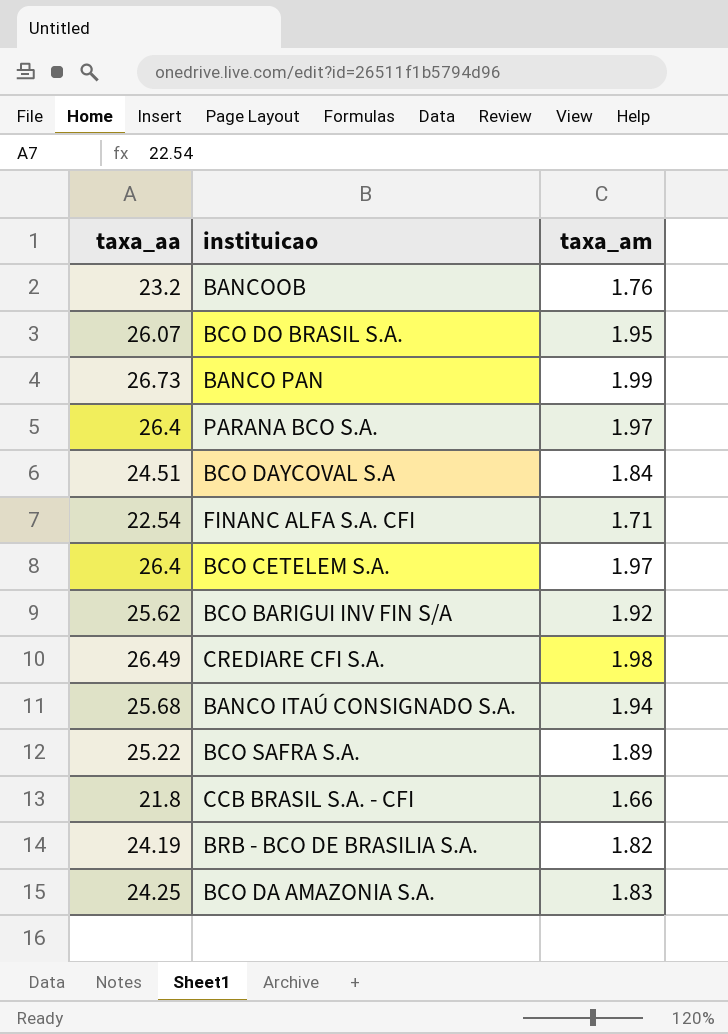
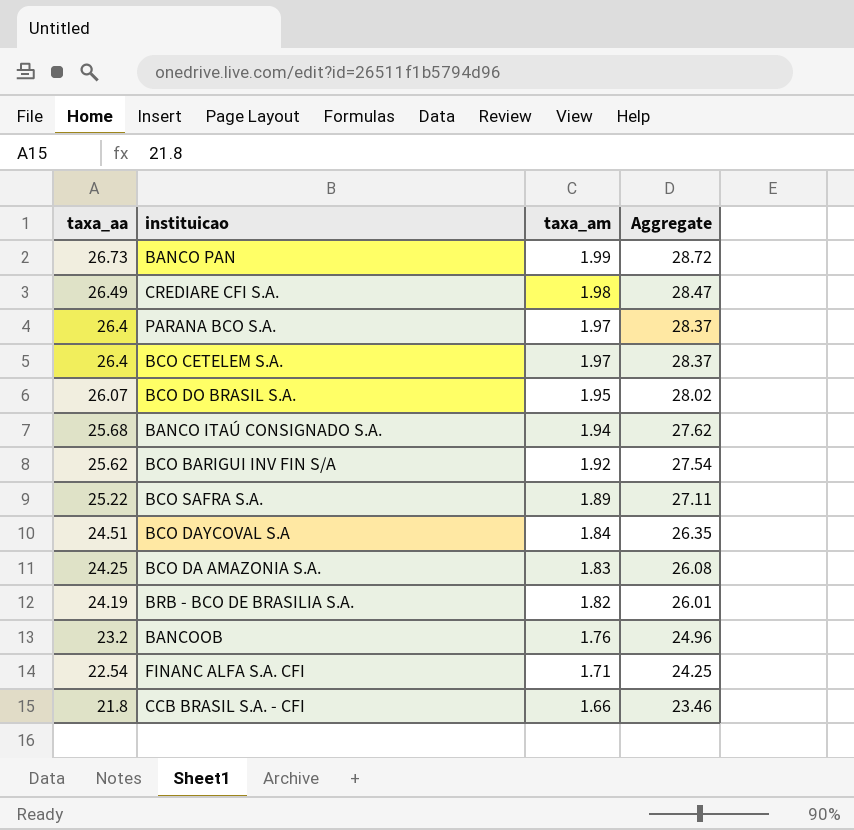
row order: none -> taxa_aa descending
column Aggregate | formula: none -> [taxa_aa] + [taxa_am]

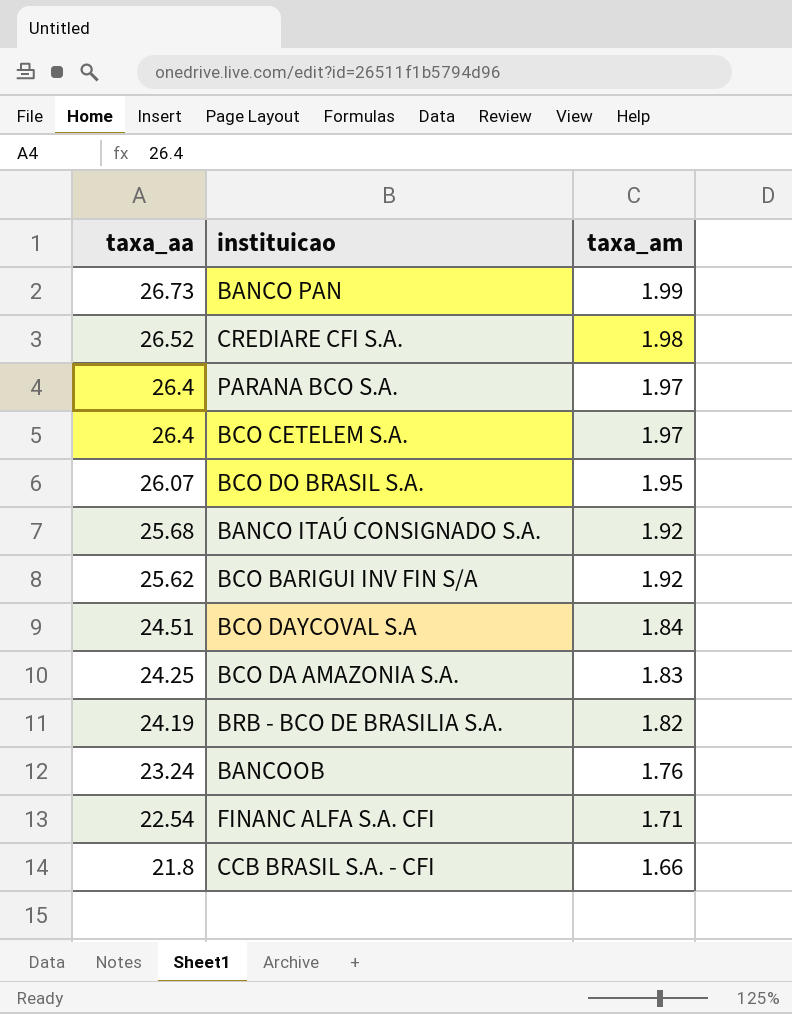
column Aggregate | formula: [taxa_aa] + [taxa_am] -> none
row BCO SAFRA S.A.: 25.22 | 1.89 | 27.11 -> none
CREDIARE CFI S.A. | taxa_aa: 26.49 -> 26.52
BANCO ITAÚ CONSIGNADO S.A. | taxa_am: 1.94 -> 1.92
BANCOOB | taxa_aa: 23.2 -> 23.24

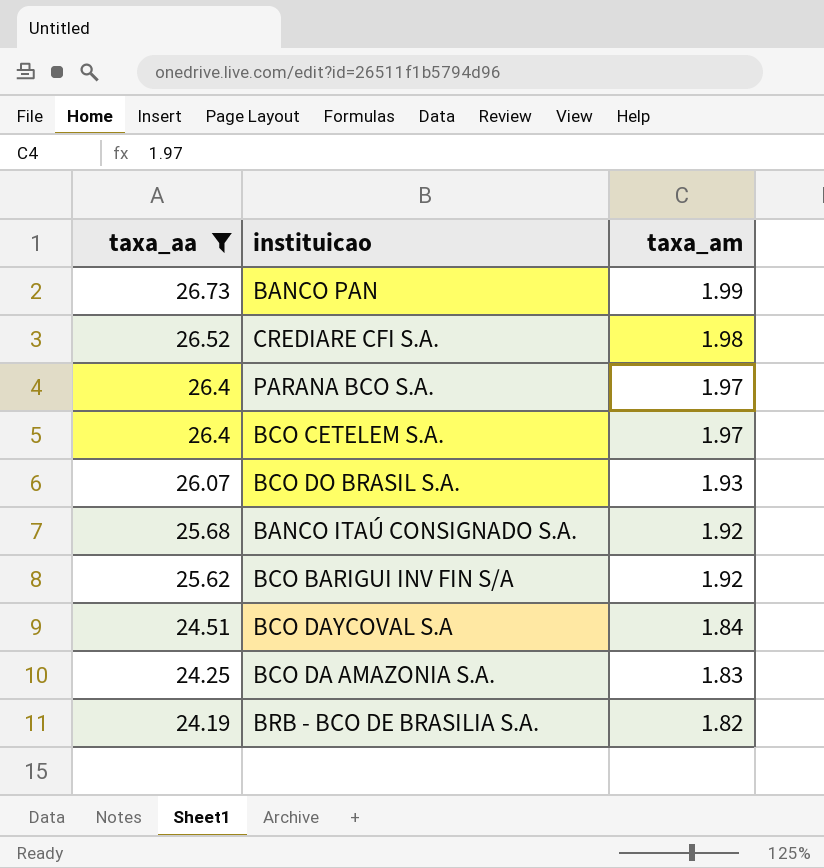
filter: none -> taxa_aa >= 24.19
BCO DO BRASIL S.A. | taxa_am: 1.95 -> 1.93

